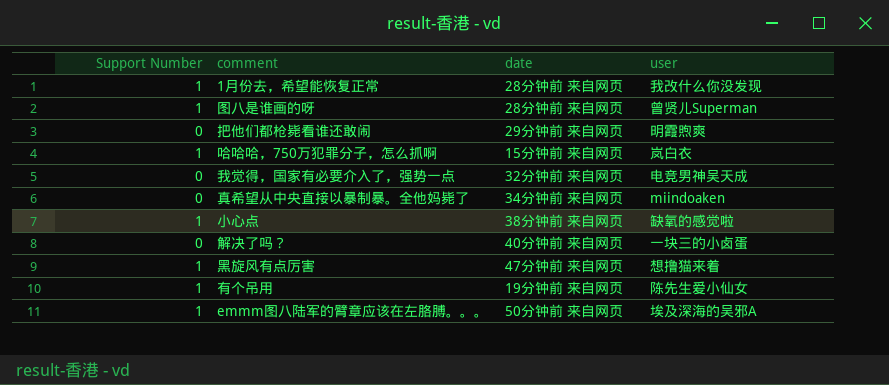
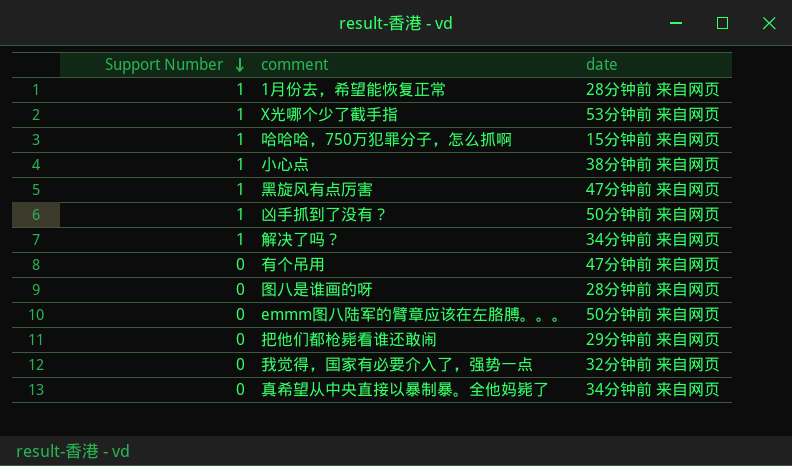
row order: none -> Support Number descending
column user | position: 4 -> none
row X光哪个少了截手指: none -> 1 | 53分钟前 来自网页
row 凶手抓到了没有？: none -> 1 | 50分钟前 来自网页
解决了吗？ | Support Number: 0 -> 1
解决了吗？ | date: 40分钟前 来自网页 -> 34分钟前 来自网页
有个吊用 | Support Number: 1 -> 0
有个吊用 | date: 19分钟前 来自网页 -> 47分钟前 来自网页
图八是谁画的呀 | Support Number: 1 -> 0
emmm图八陆军的臂章应该在左胳膊。。。 | Support Number: 1 -> 0

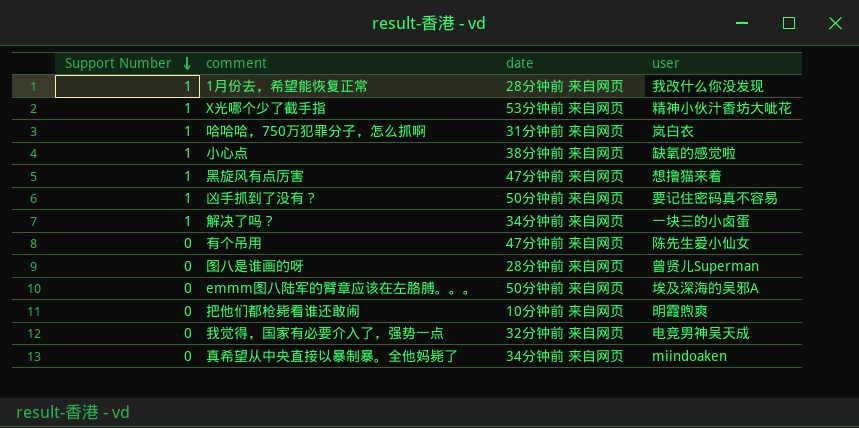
column user | position: none -> 4
哈哈哈，750万犯罪分子，怎么抓啊 | date: 15分钟前 来自网页 -> 31分钟前 来自网页
把他们都枪毙看谁还敢闹 | date: 29分钟前 来自网页 -> 10分钟前 来自网页

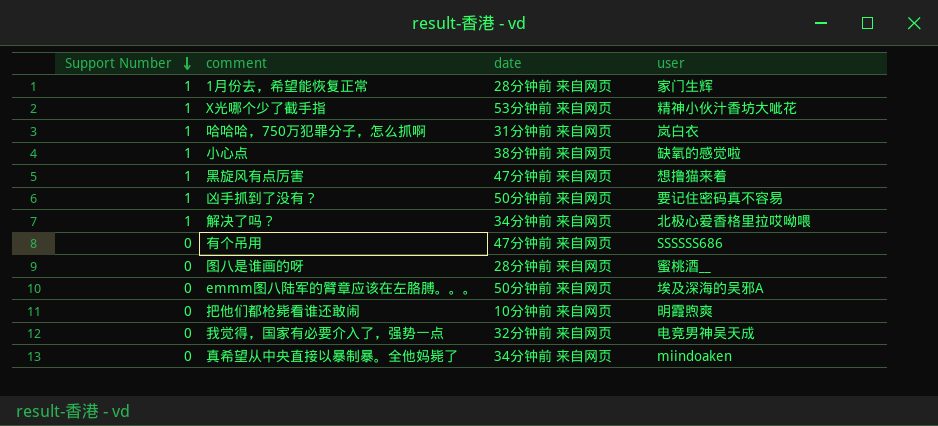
1月份去，希望能恢复正常 | user: 我改什么你没发现 -> 家门生辉
解决了吗？ | user: 一块三的小卤蛋 -> 北极心爱香格里拉哎呦喂
有个吊用 | user: 陈先生爱小仙女 -> SSSSSS686
图八是谁画的呀 | user: 曾贤儿Superman -> 蜜桃酒__

